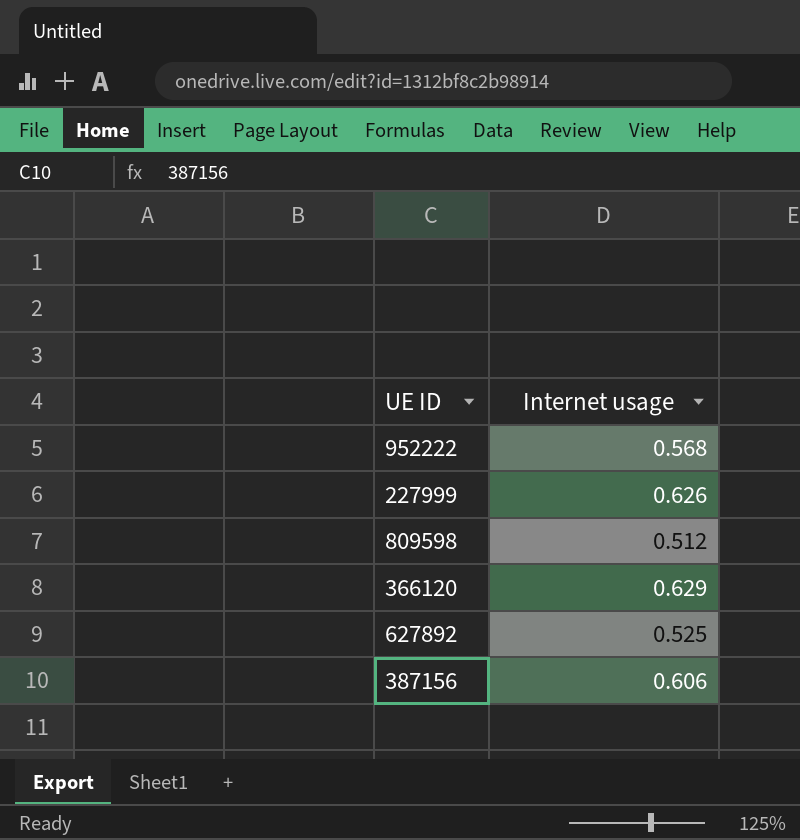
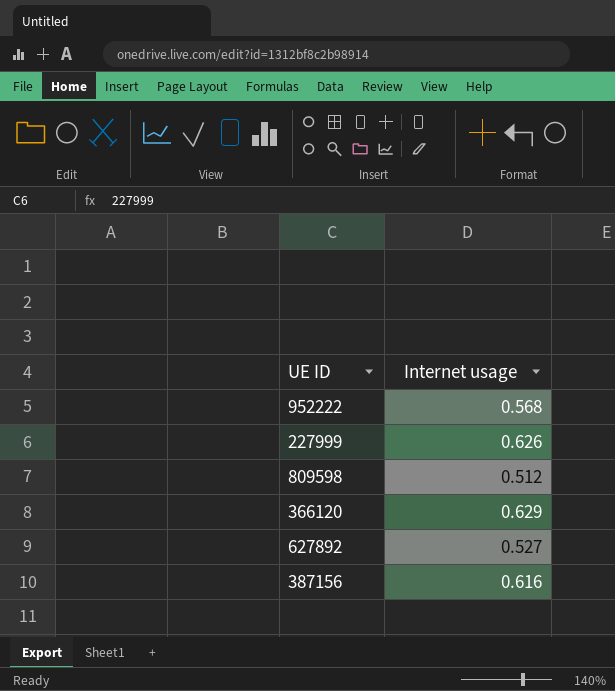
627892 | Internet usage: 0.525 -> 0.527
387156 | Internet usage: 0.606 -> 0.616

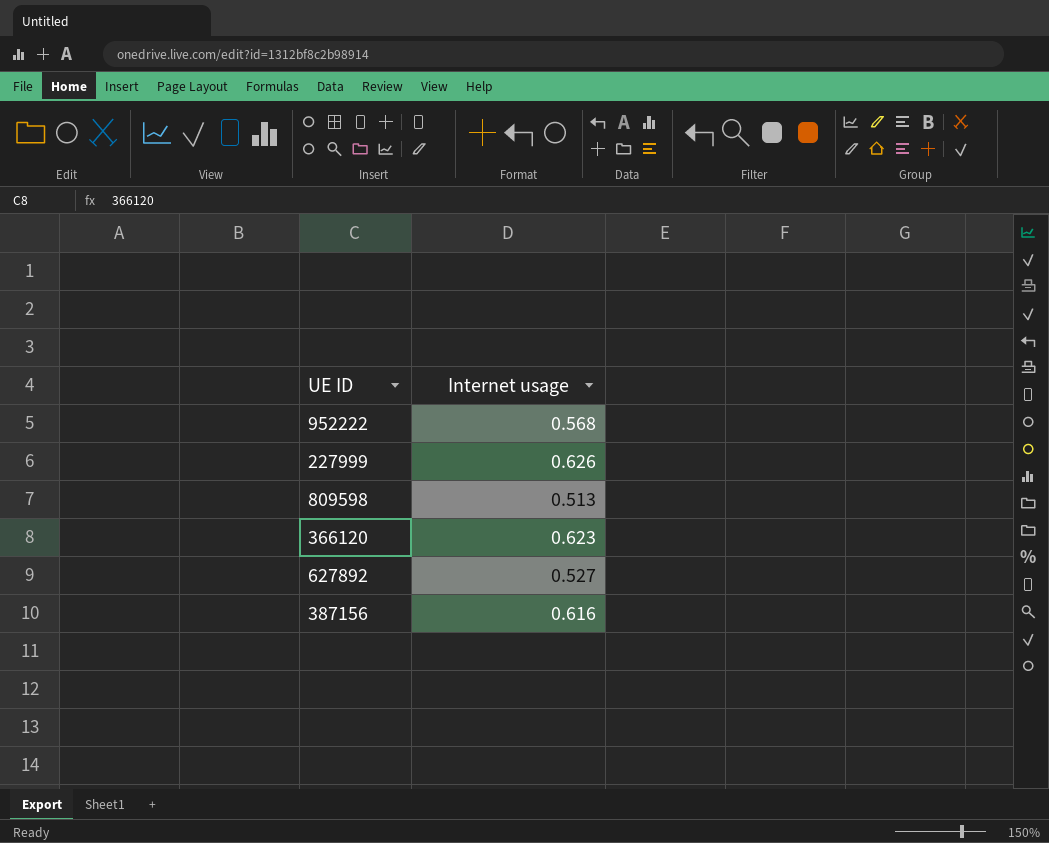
809598 | Internet usage: 0.512 -> 0.513
366120 | Internet usage: 0.629 -> 0.623

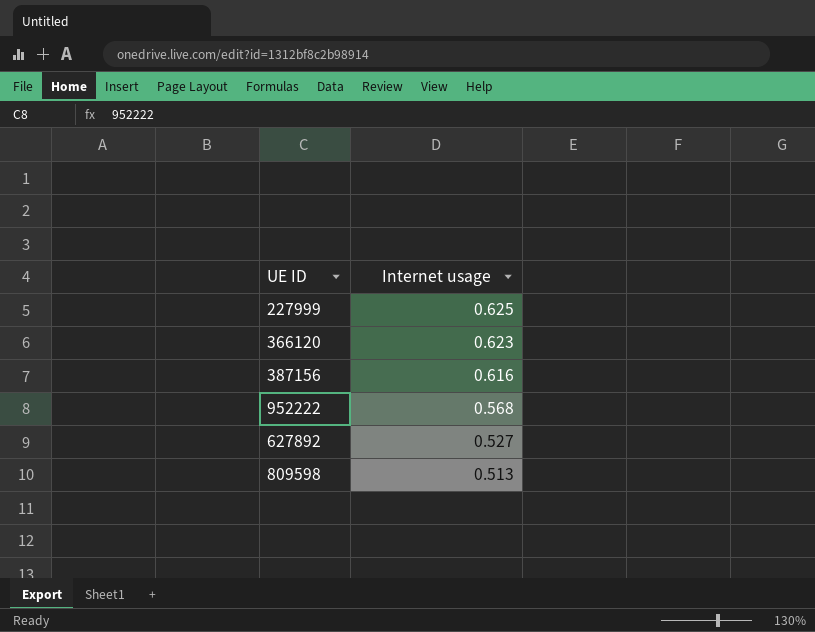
row order: none -> Internet usage descending
227999 | Internet usage: 0.626 -> 0.625

